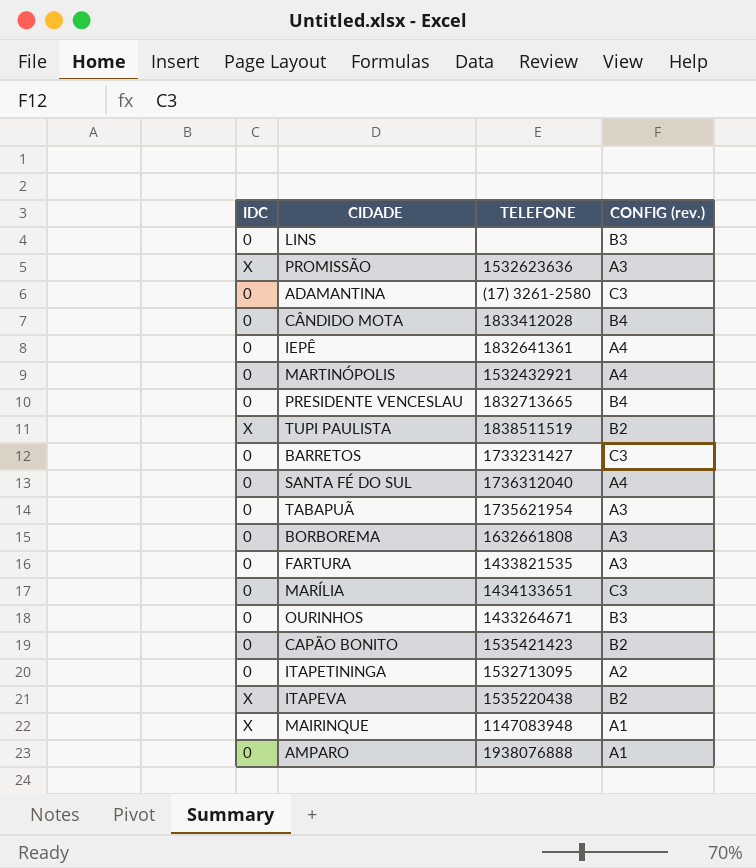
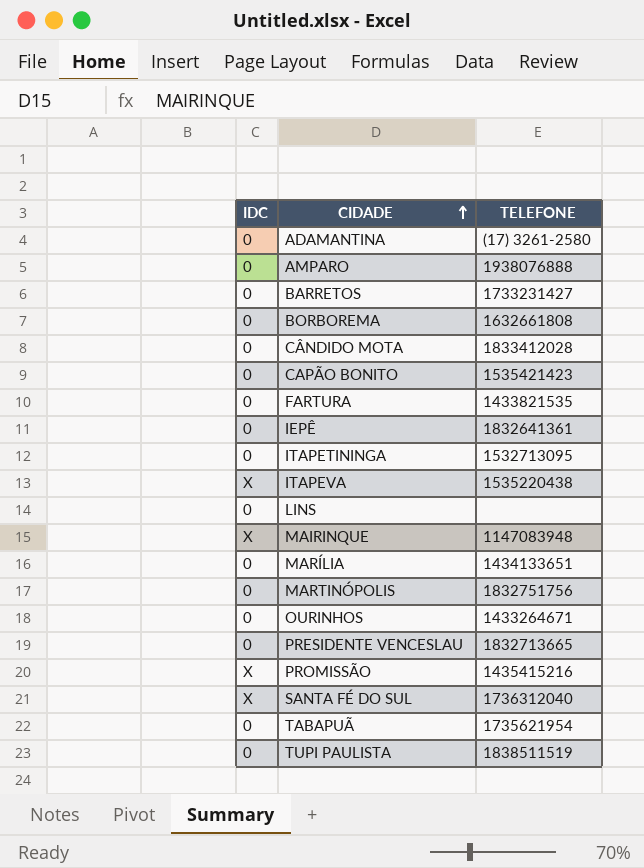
row order: none -> CIDADE ascending
column CONFIG (rev.) | position: 4 -> none
MARTINÓPOLIS | TELEFONE: 1532432921 -> 1832751756
PROMISSÃO | TELEFONE: 1532623636 -> 1435415216
SANTA FÉ DO SUL | IDC: 0 -> X
TUPI PAULISTA | IDC: X -> 0

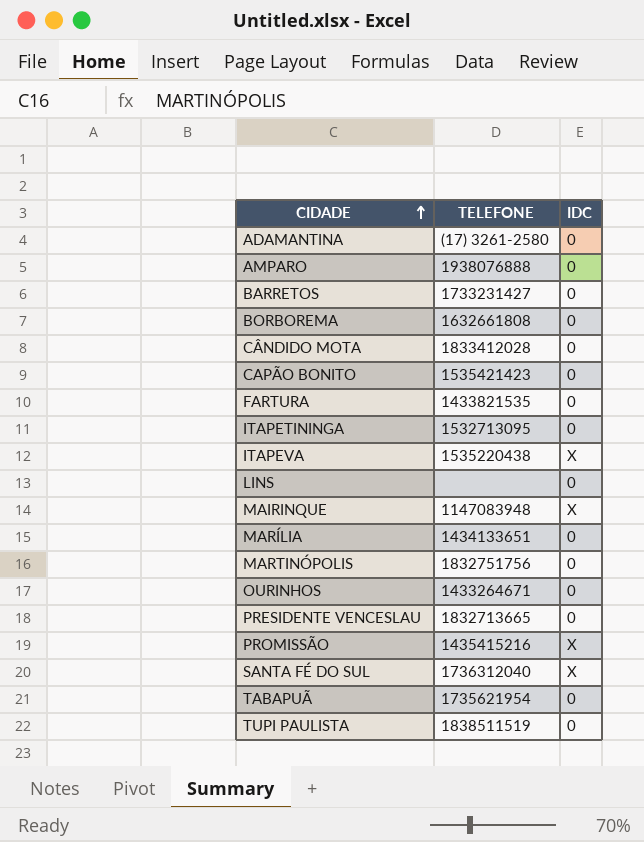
column IDC | position: 1 -> 3
row IEPÊ: 0 | 1832641361 -> none

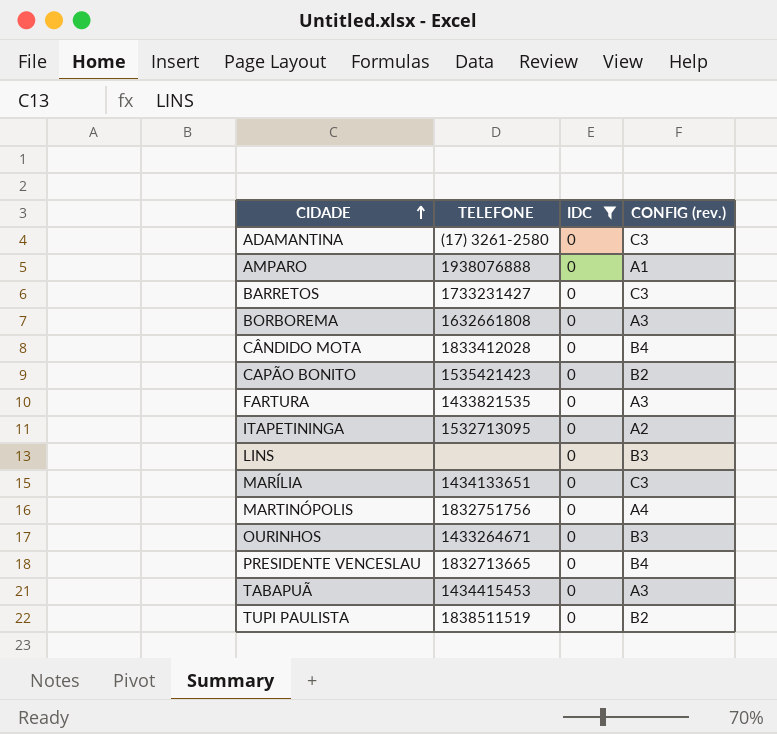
filter: none -> IDC = 0
column CONFIG (rev.) | position: none -> 4
TABAPUÃ | TELEFONE: 1735621954 -> 1434415453

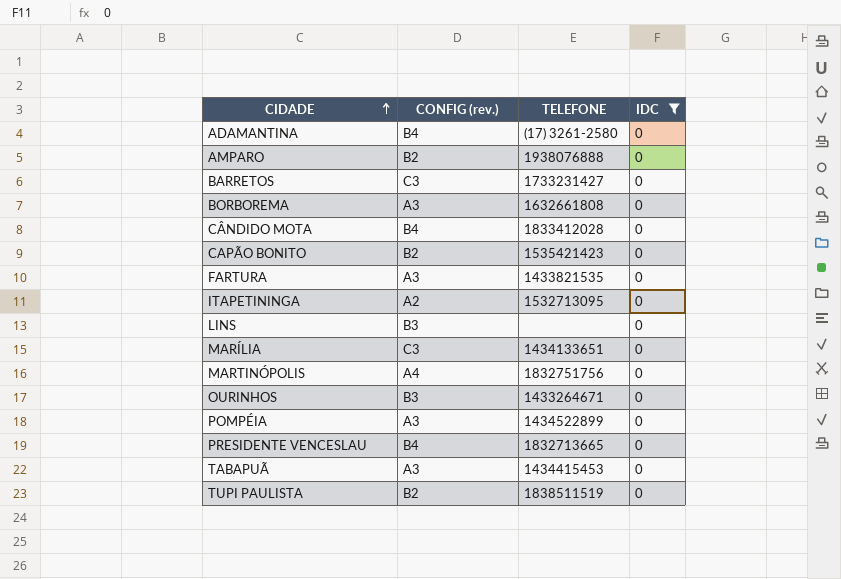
column CONFIG (rev.) | position: 4 -> 2
ADAMANTINA | CONFIG (rev.): C3 -> B4
AMPARO | CONFIG (rev.): A1 -> B2
row POMPÉIA: none -> A3 | 1434522899 | 0

